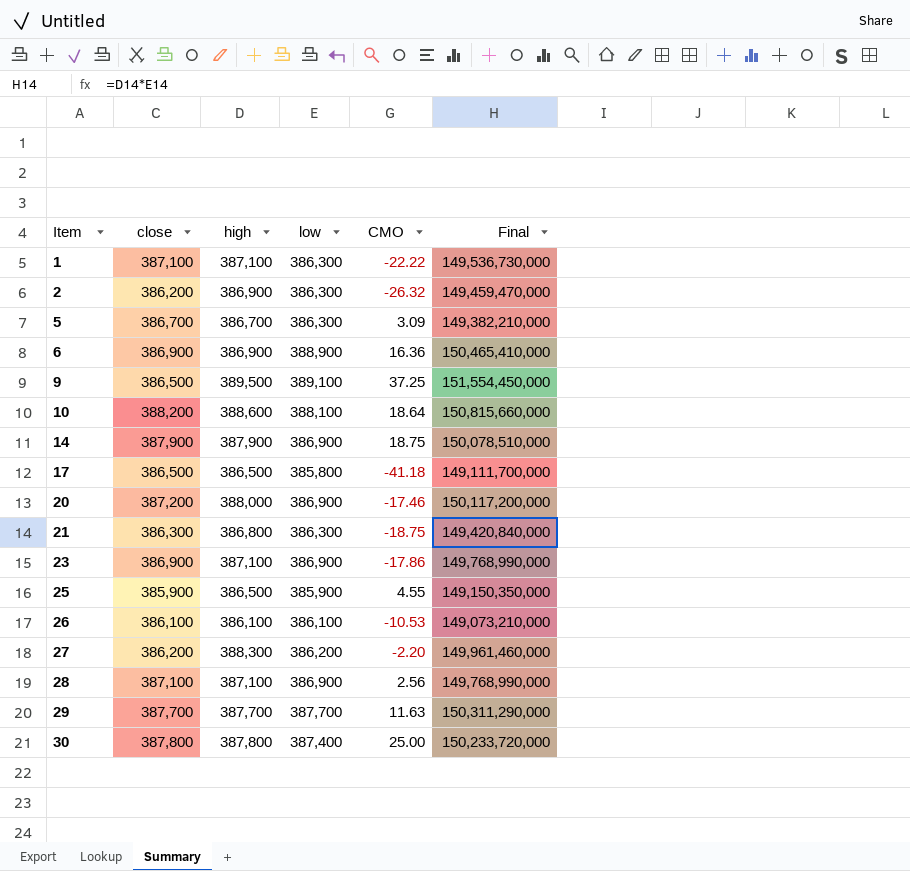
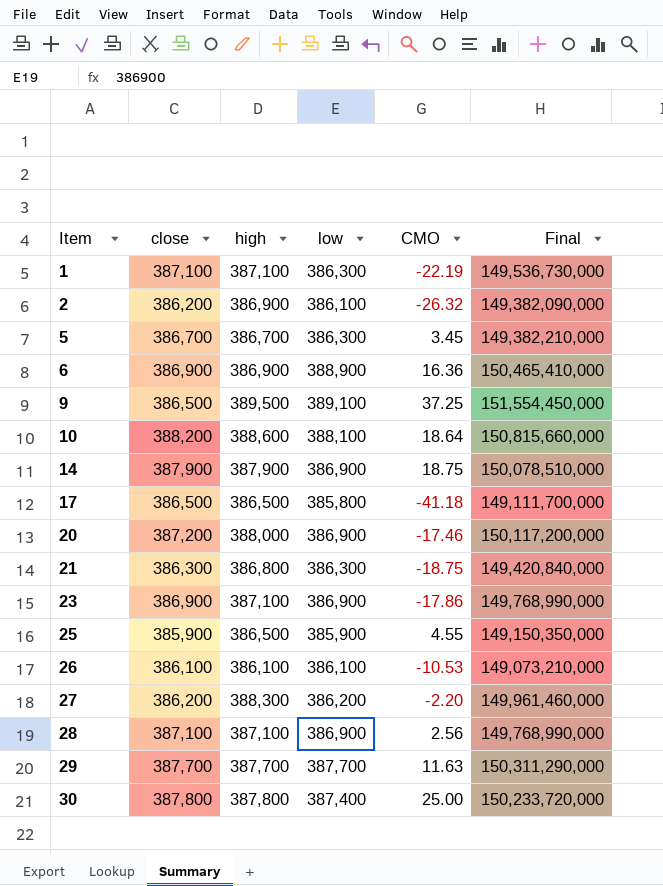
1 | CMO: -22.22 -> -22.19
2 | low: 386,300 -> 386,100
2 | Final: 149,459,470,000 -> 149,382,090,000
5 | CMO: 3.09 -> 3.45

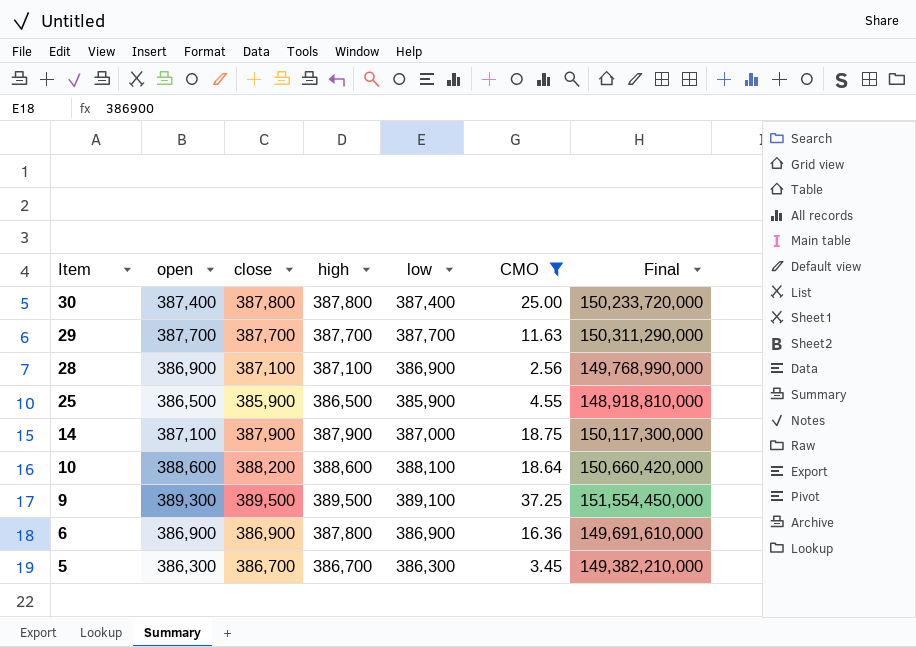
filter: none -> CMO >= 2.56
row order: Item ascending -> Item descending
column open | position: none -> 2
column Final | formula: [high] * [low] -> [close] * [low]
14 | low: 386,900 -> 387,000
9 | close: 386,500 -> 389,500
6 | high: 386,900 -> 387,800
6 | low: 388,900 -> 386,900

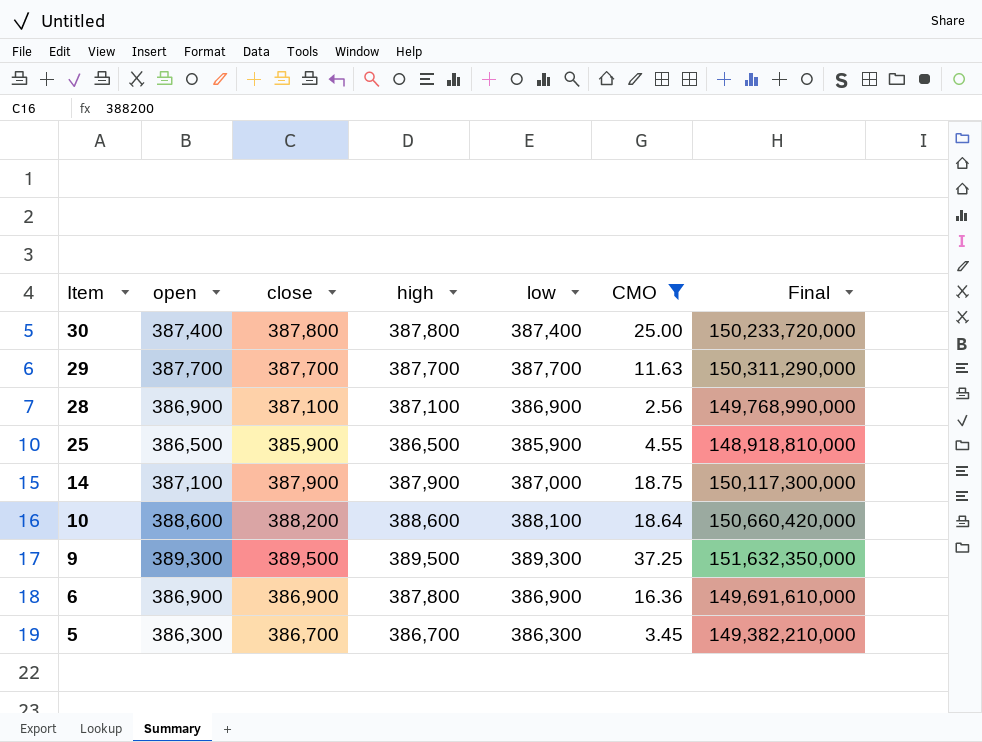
9 | low: 389,100 -> 389,300
9 | Final: 151,554,450,000 -> 151,632,350,000

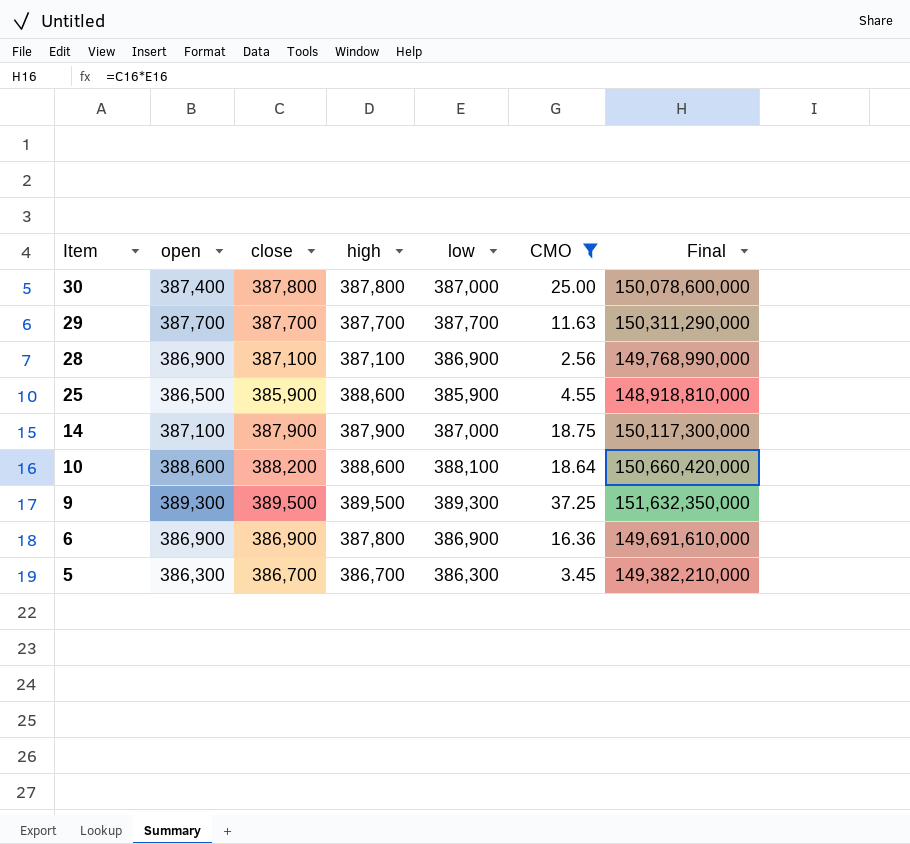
30 | low: 387,400 -> 387,000
30 | Final: 150,233,720,000 -> 150,078,600,000
25 | high: 386,500 -> 388,600

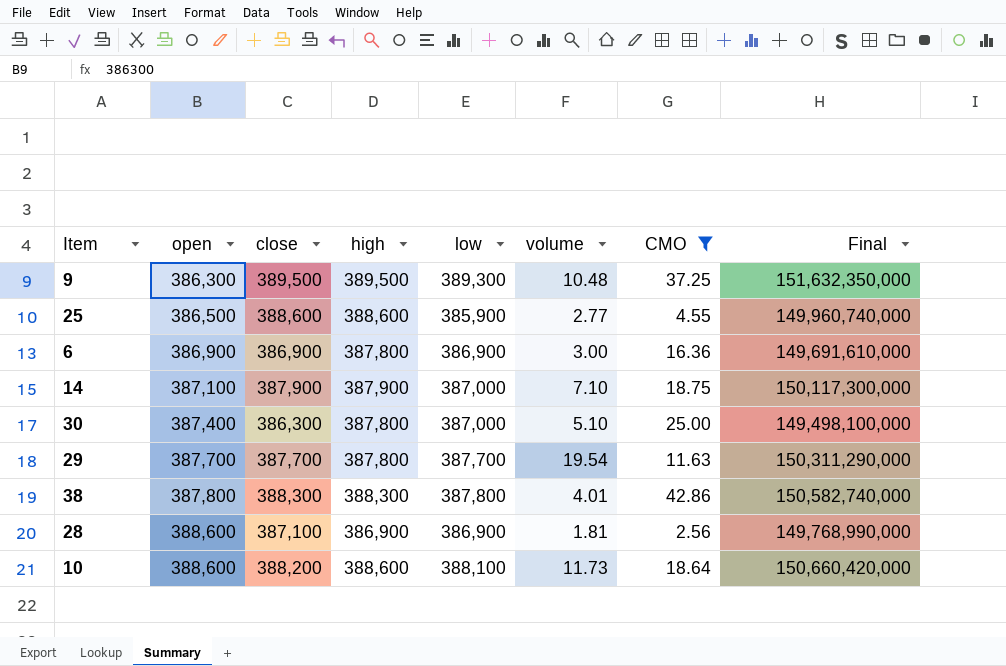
row order: Item descending -> open ascending
column volume | position: none -> 6
row 5: 386,300 | 386,700 | 386,700 | 386,300 | 3.45 | 149,382,210,000 -> none
9 | open: 389,300 -> 386,300
25 | close: 385,900 -> 388,600
25 | Final: 148,918,810,000 -> 149,960,740,000
30 | close: 387,800 -> 386,300
30 | Final: 150,078,600,000 -> 149,498,100,000
29 | high: 387,700 -> 387,800
row 38: none -> 387,800 | 388,300 | 388,300 | 387,800 | 4.01 | 42.86 | 150,582,740,000
28 | open: 386,900 -> 388,600
28 | high: 387,100 -> 386,900

